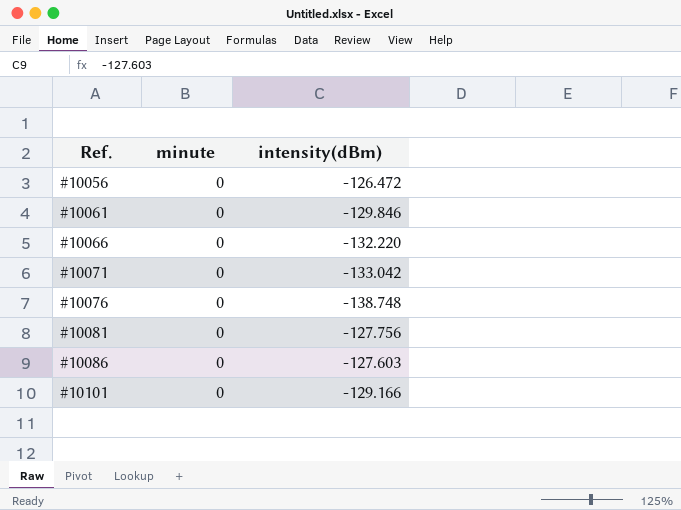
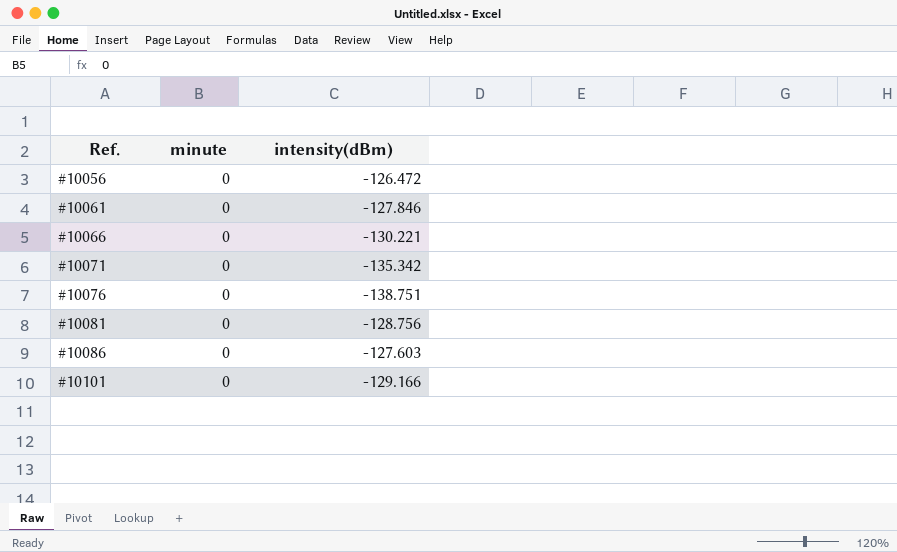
#10061 | intensity(dBm): -129.846 -> -127.846
#10066 | intensity(dBm): -132.220 -> -130.221
#10071 | intensity(dBm): -133.042 -> -135.342
#10076 | intensity(dBm): -138.748 -> -138.751
#10081 | intensity(dBm): -127.756 -> -128.756

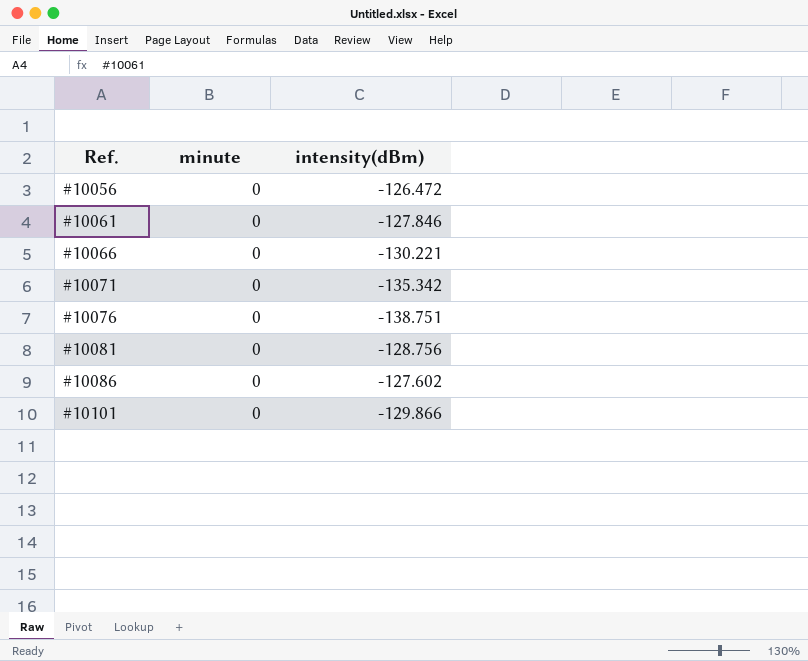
#10086 | intensity(dBm): -127.603 -> -127.602
#10101 | intensity(dBm): -129.166 -> -129.866

